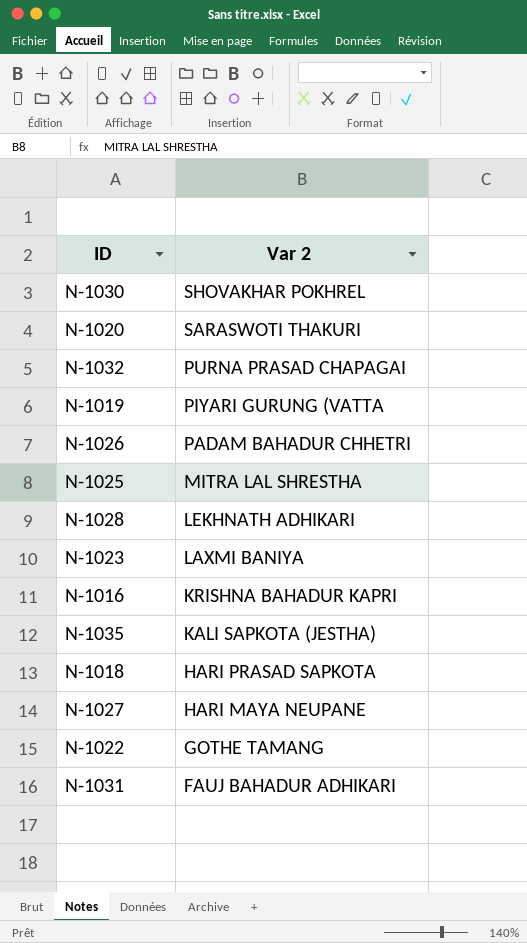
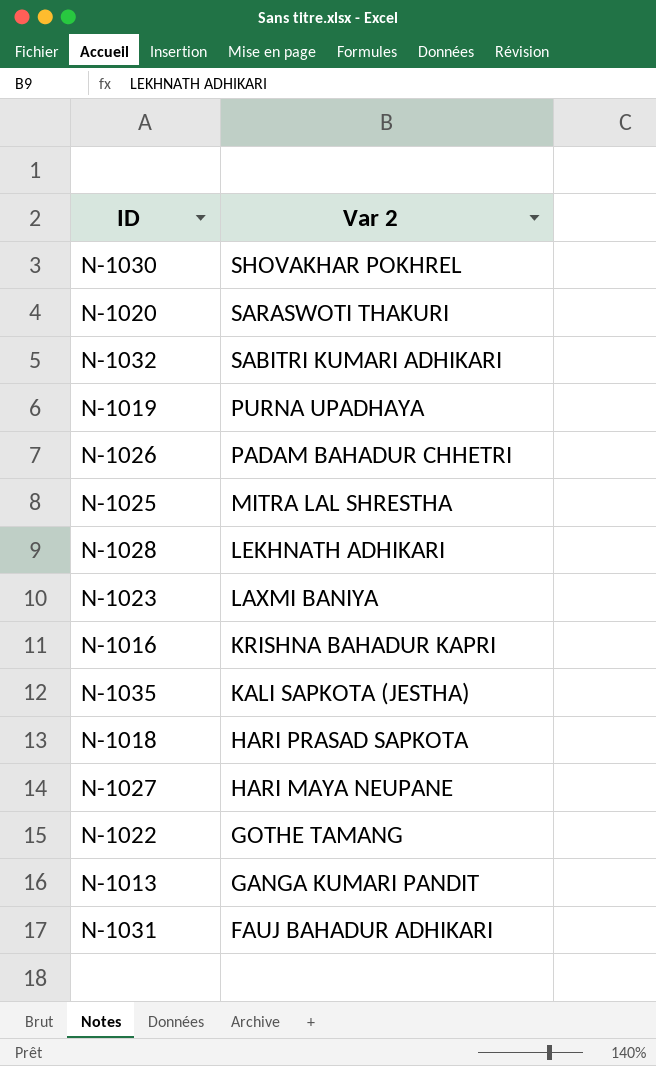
N-1032 | Var 2: PURNA PRASAD CHAPAGAI -> SABITRI KUMARI ADHIKARI
N-1019 | Var 2: PIYARI GURUNG (VATTA -> PURNA UPADHAYA
row N-1013: none -> GANGA KUMARI PANDIT

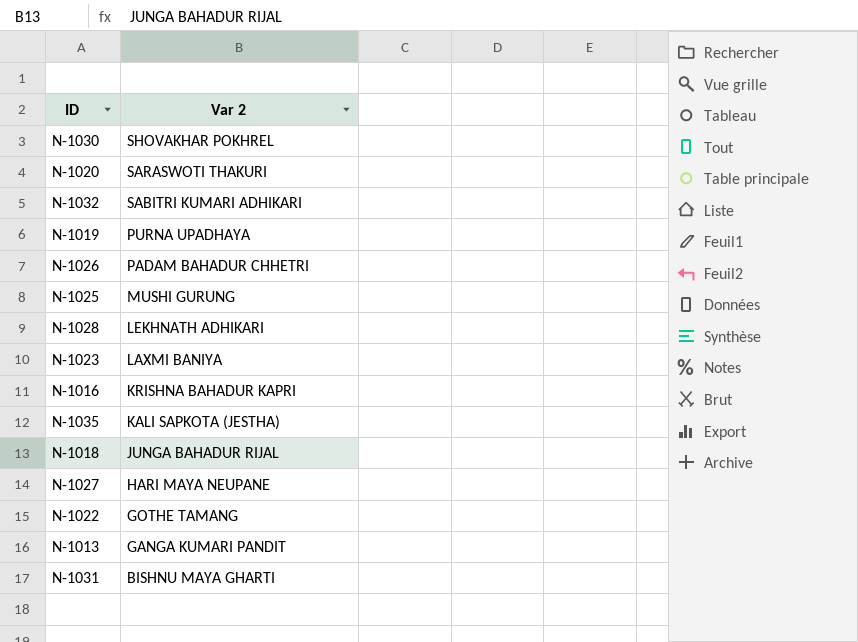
N-1025 | Var 2: MITRA LAL SHRESTHA -> MUSHI GURUNG
N-1018 | Var 2: HARI PRASAD SAPKOTA -> JUNGA BAHADUR RIJAL
N-1031 | Var 2: FAUJ BAHADUR ADHIKARI -> BISHNU MAYA GHARTI

